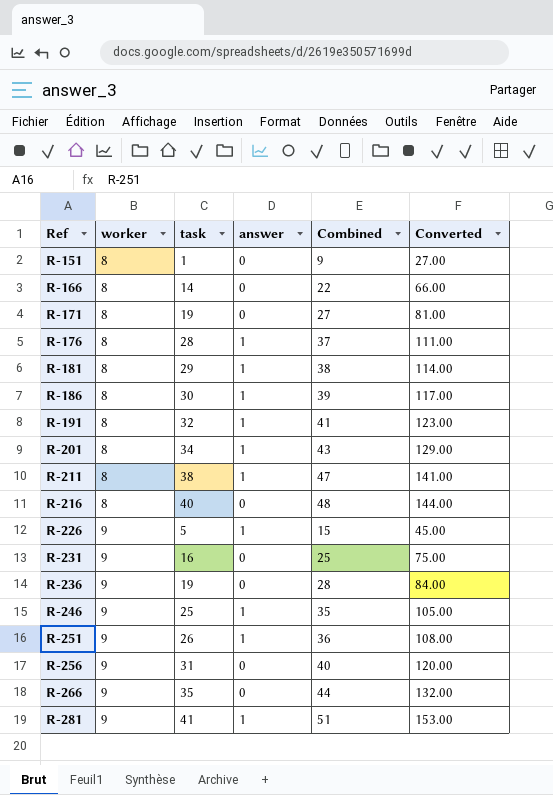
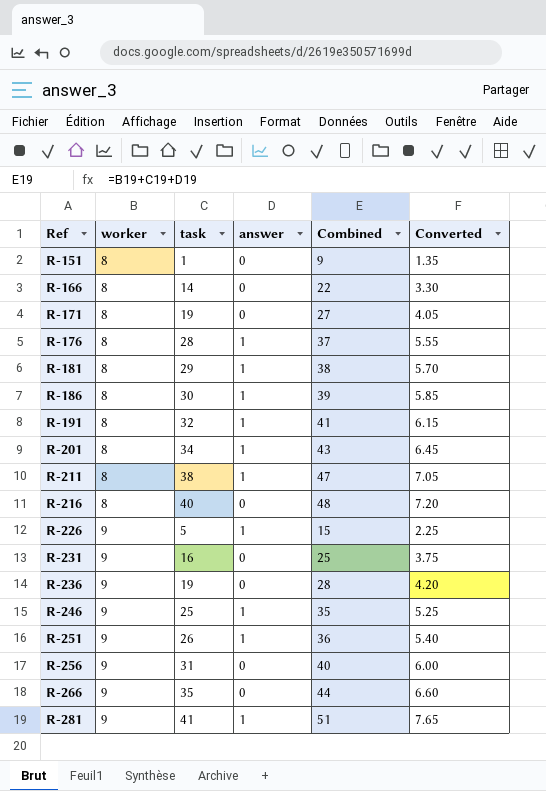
column Converted | formula: [Combined] * 3 -> [Combined] * 0.15

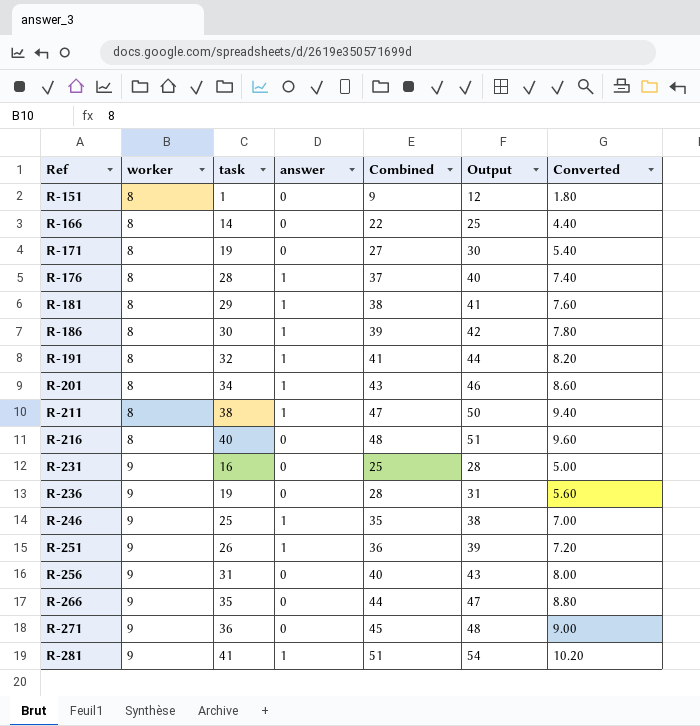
column Output | formula: none -> [Combined] + 3
column Converted | formula: [Combined] * 0.15 -> [Combined] * 0.2
row R-226: 9 | 5 | 1 | 15 | 2.25 -> none
row R-271: none -> 9 | 36 | 0 | 45 | 48 | 9.00

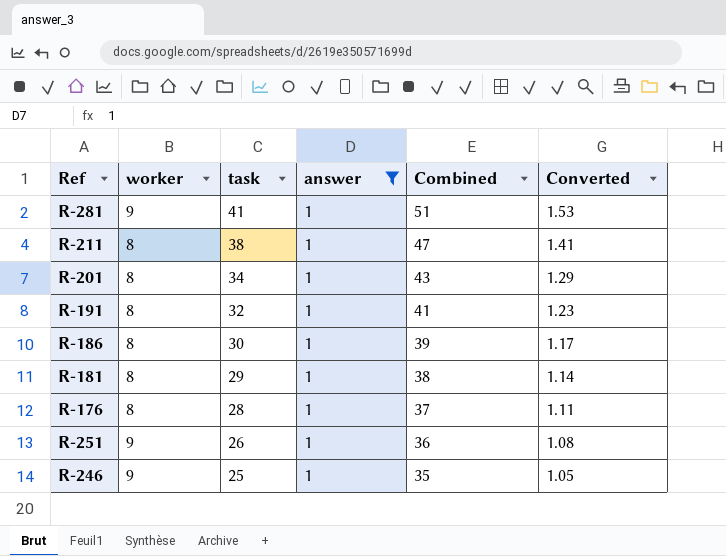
filter: none -> answer = 1
row order: Ref ascending -> task descending
column Output | formula: [Combined] + 3 -> none
column Converted | formula: [Combined] * 0.2 -> [Combined] * 0.03

